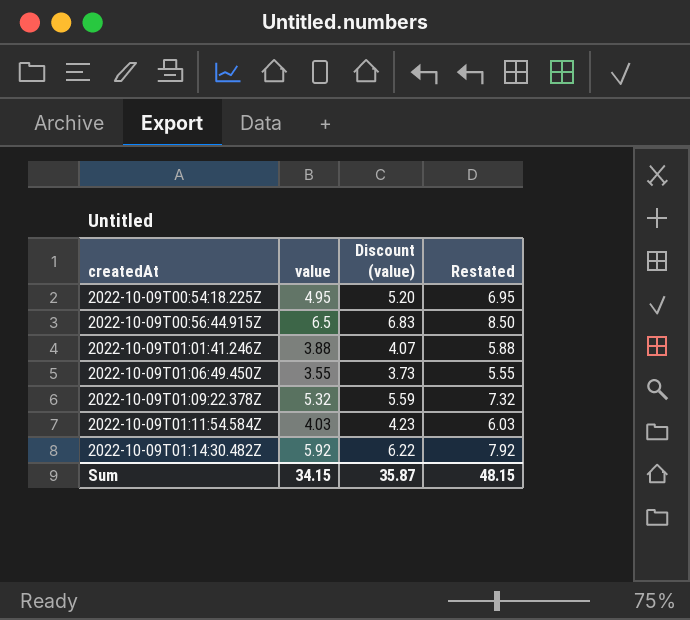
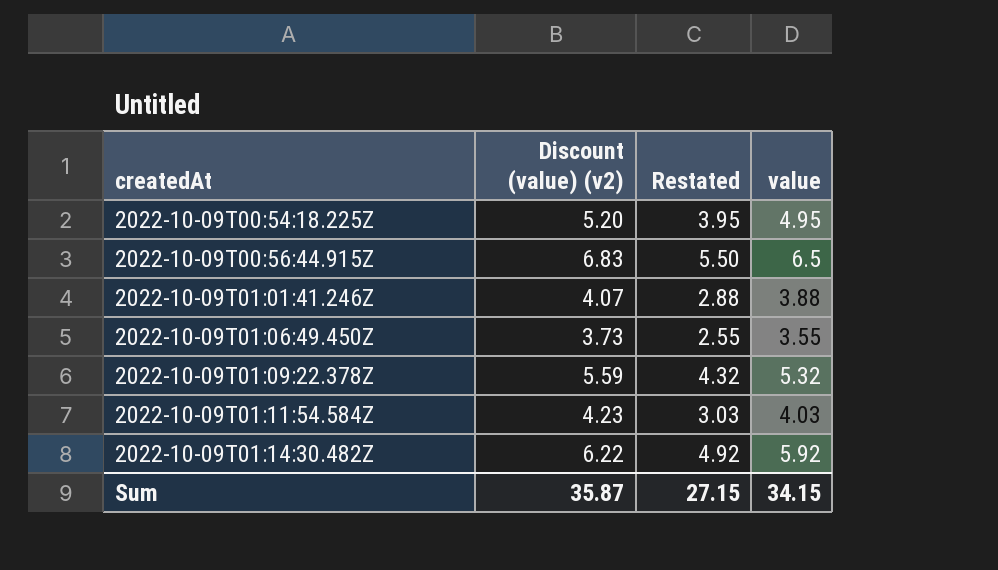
column name: Discount (value) -> Discount (value) (v2)
column Restated | formula: [value] + 2 -> [value] - 1
column value | position: 2 -> 4
Sum | Restated: 48.15 -> 27.15

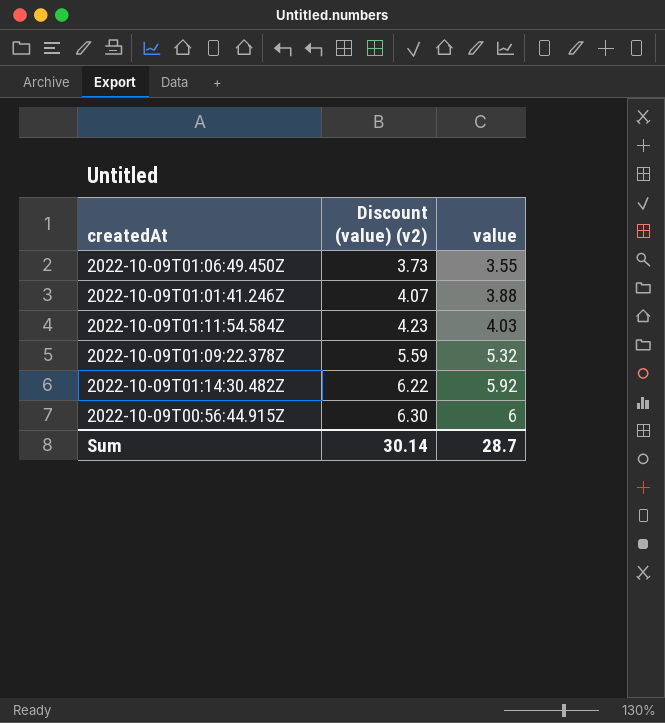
row order: createdAt ascending -> Discount (value) (v2) ascending
column Restated | formula: [value] - 1 -> none
row 2022-10-09T00:54:18.225Z: 5.20 | 3.95 | 4.95 -> none
2022-10-09T00:56:44.915Z | Discount (value) (v2): 6.83 -> 6.30
2022-10-09T00:56:44.915Z | value: 6.5 -> 6
Sum | Discount (value) (v2): 35.87 -> 30.14
Sum | value: 34.15 -> 28.7

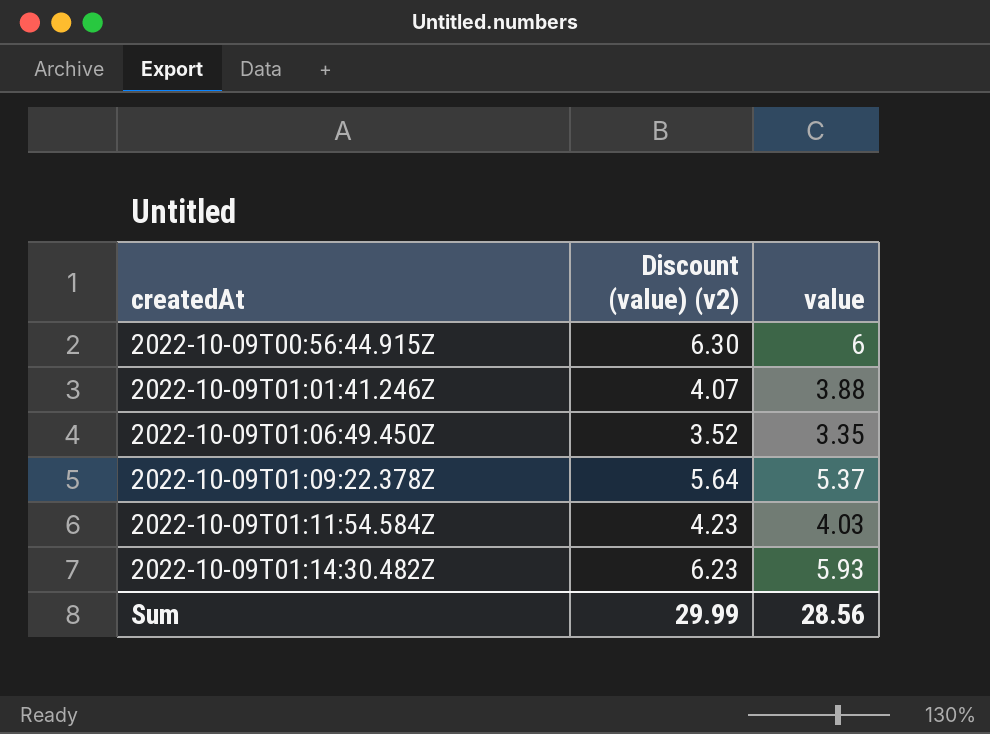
row order: Discount (value) (v2) ascending -> createdAt ascending
2022-10-09T01:06:49.450Z | Discount (value) (v2): 3.73 -> 3.52
2022-10-09T01:06:49.450Z | value: 3.55 -> 3.35
2022-10-09T01:09:22.378Z | Discount (value) (v2): 5.59 -> 5.64
2022-10-09T01:09:22.378Z | value: 5.32 -> 5.37
2022-10-09T01:14:30.482Z | Discount (value) (v2): 6.22 -> 6.23
2022-10-09T01:14:30.482Z | value: 5.92 -> 5.93
Sum | Discount (value) (v2): 30.14 -> 29.99
Sum | value: 28.7 -> 28.56

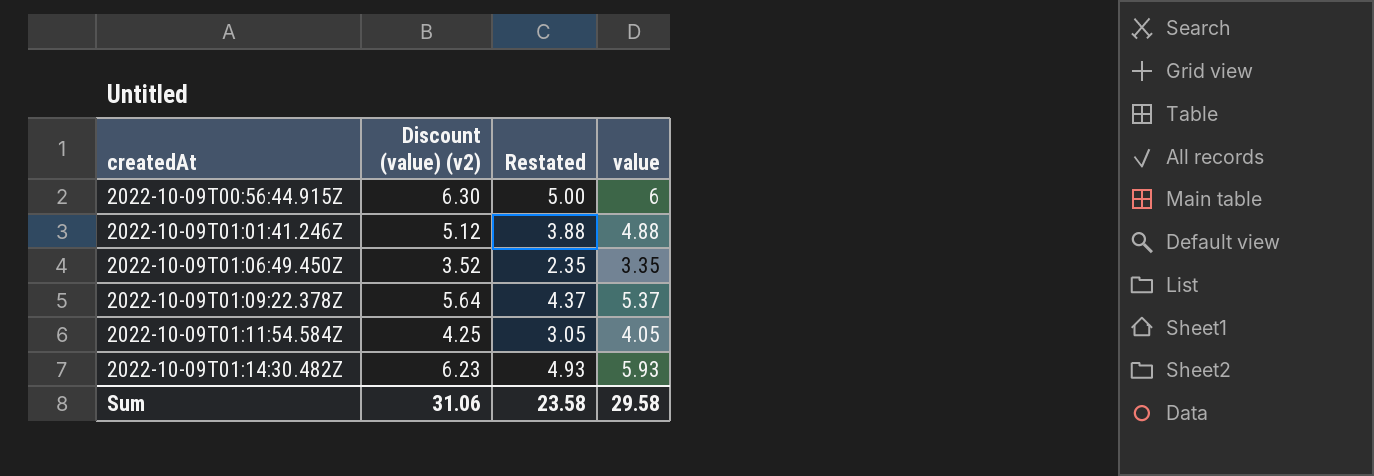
column Restated | formula: none -> [value] - 1
2022-10-09T01:01:41.246Z | Discount (value) (v2): 4.07 -> 5.12
2022-10-09T01:01:41.246Z | value: 3.88 -> 4.88
2022-10-09T01:11:54.584Z | Discount (value) (v2): 4.23 -> 4.25
2022-10-09T01:11:54.584Z | value: 4.03 -> 4.05
Sum | Discount (value) (v2): 29.99 -> 31.06
Sum | value: 28.56 -> 29.58

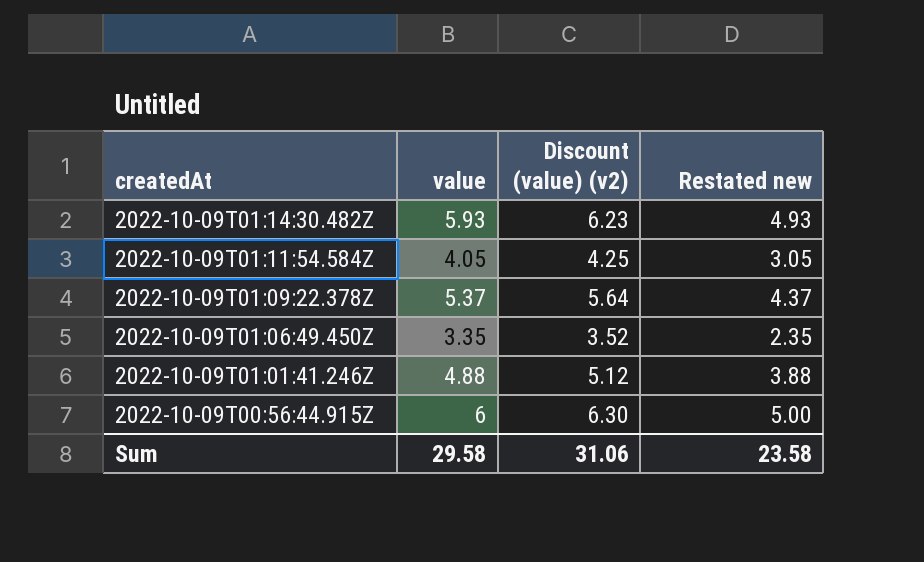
row order: createdAt ascending -> createdAt descending
column value | position: 4 -> 2
column name: Restated -> Restated new

